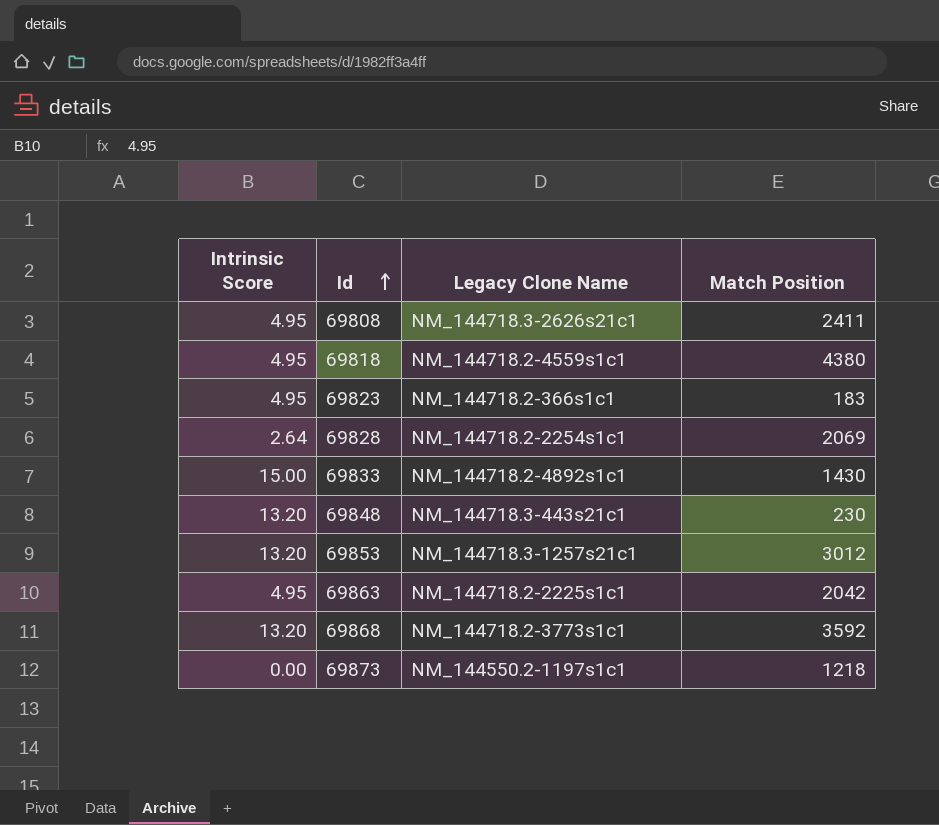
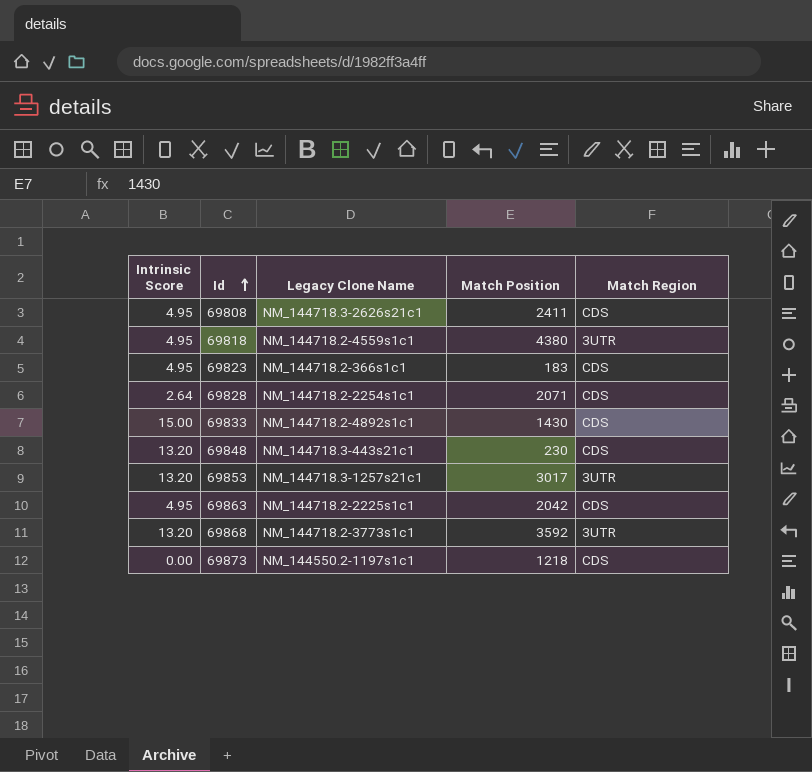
column Match Region | position: none -> 5
69828 | Match Position: 2069 -> 2071
69853 | Match Position: 3012 -> 3017

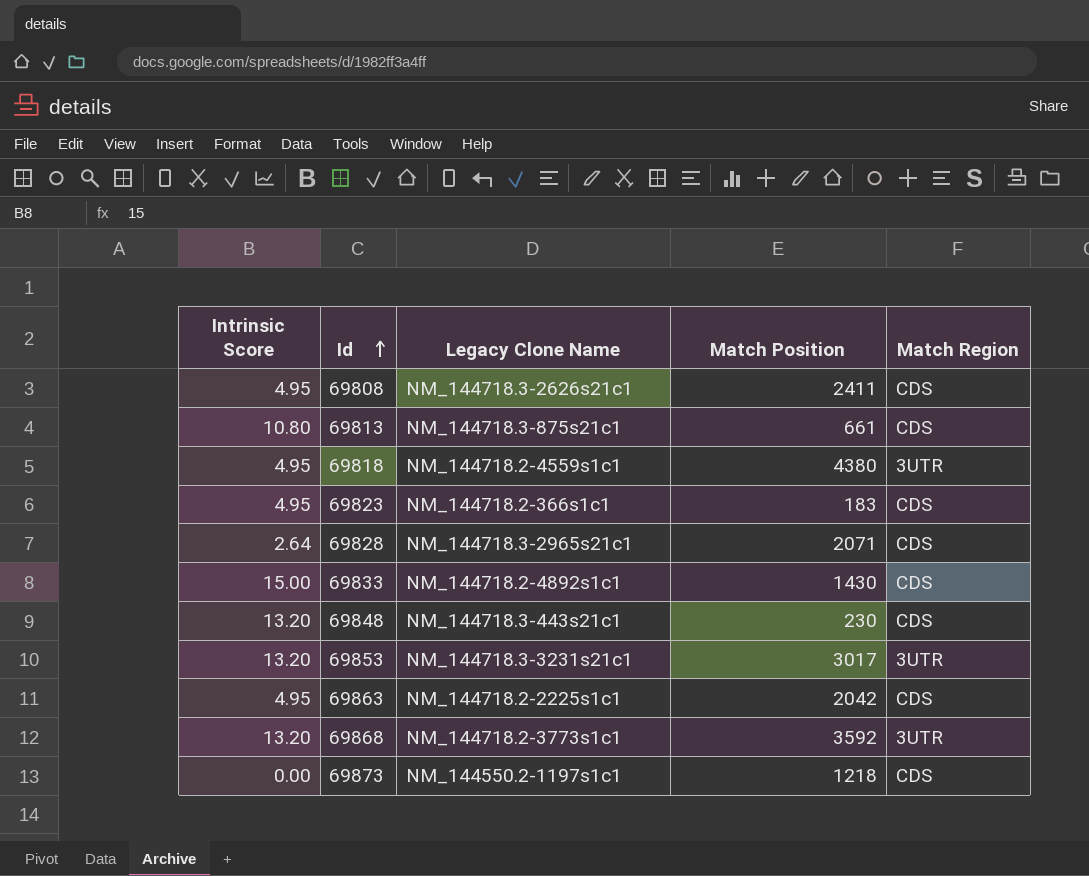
row 69813: none -> 10.80 | NM_144718.3-875s21c1 | 661 | CDS
69828 | Legacy Clone Name: NM_144718.2-2254s1c1 -> NM_144718.3-2965s21c1
69853 | Legacy Clone Name: NM_144718.3-1257s21c1 -> NM_144718.3-3231s21c1

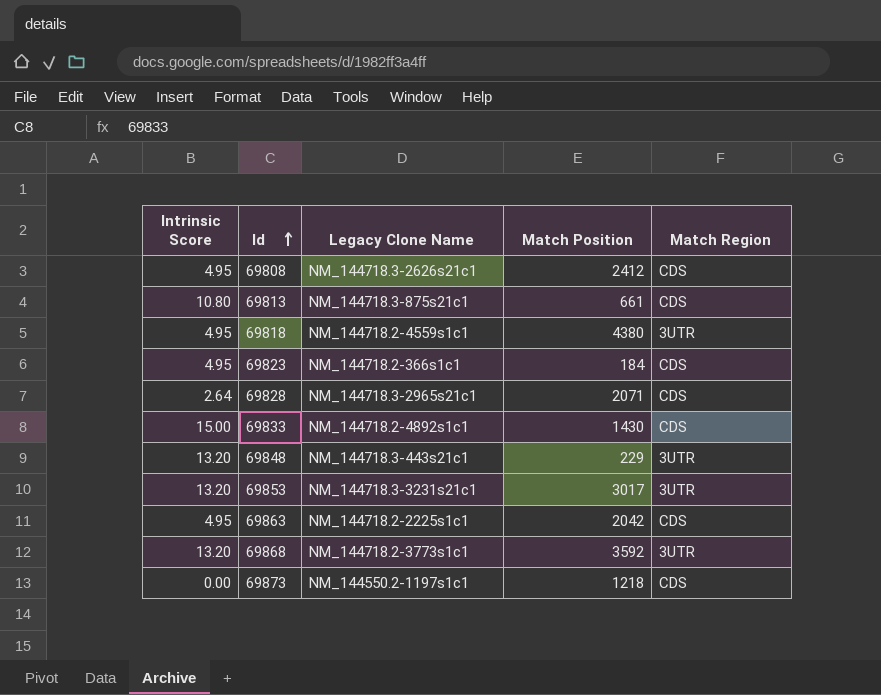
69808 | Match Position: 2411 -> 2412
69823 | Match Position: 183 -> 184
69848 | Match Position: 230 -> 229
69848 | Match Region: CDS -> 3UTR

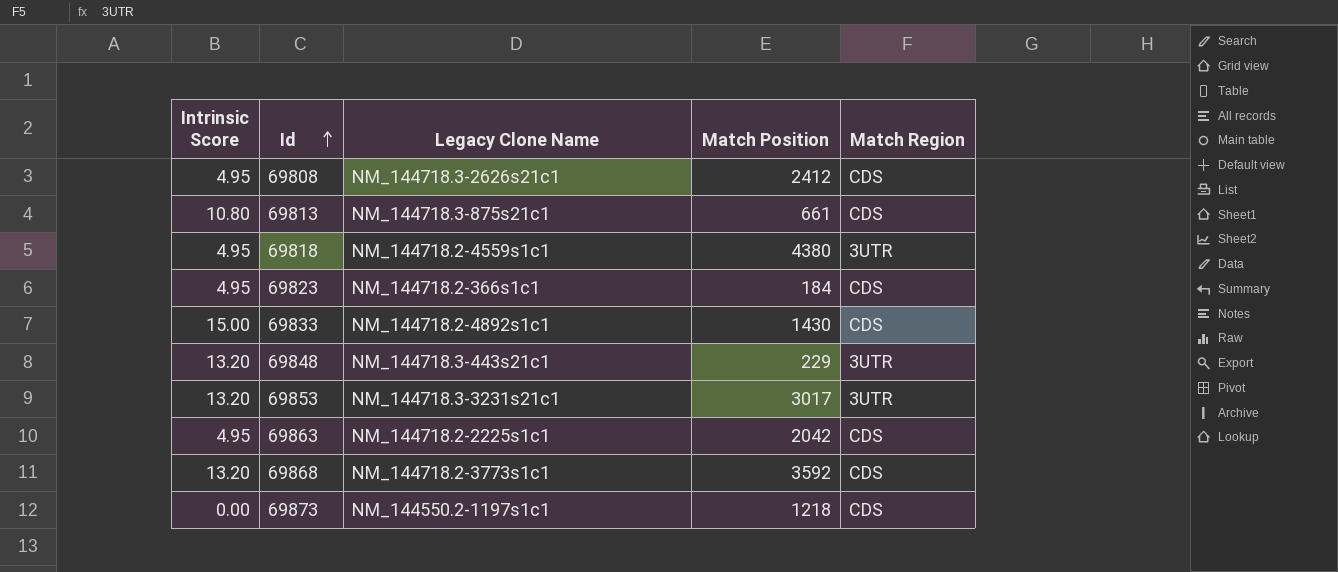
row 69828: 2.64 | NM_144718.3-2965s21c1 | 2071 | CDS -> none
69868 | Match Region: 3UTR -> CDS

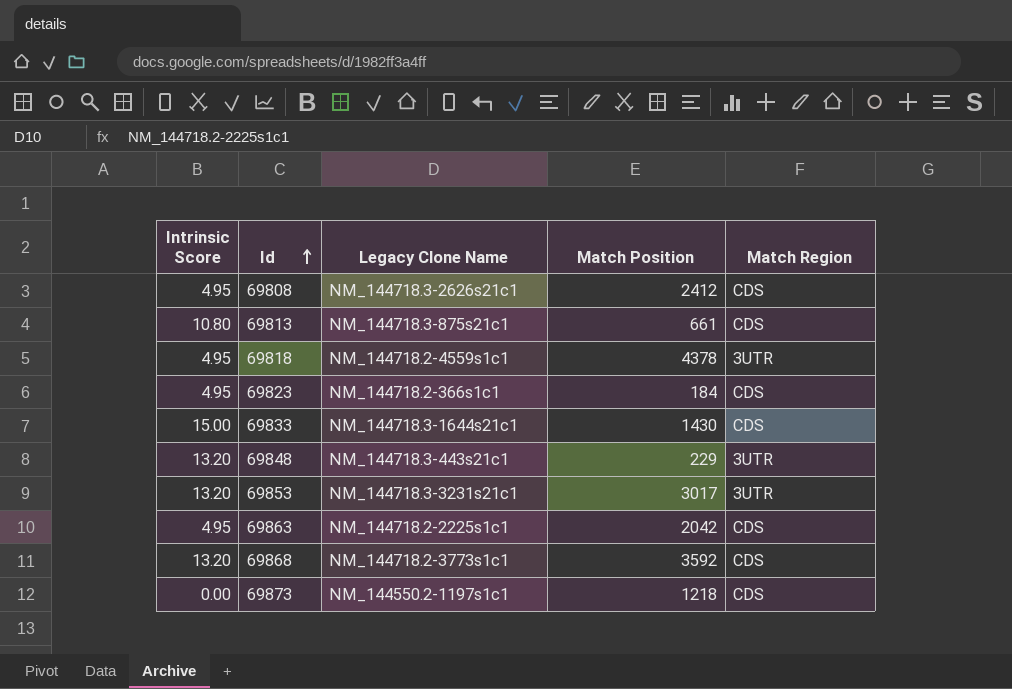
69818 | Match Position: 4380 -> 4378
69833 | Legacy Clone Name: NM_144718.2-4892s1c1 -> NM_144718.3-1644s21c1

